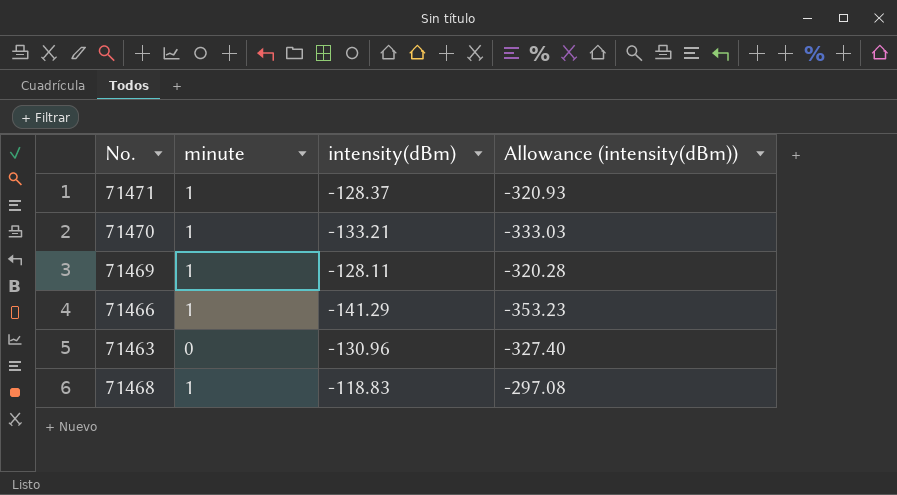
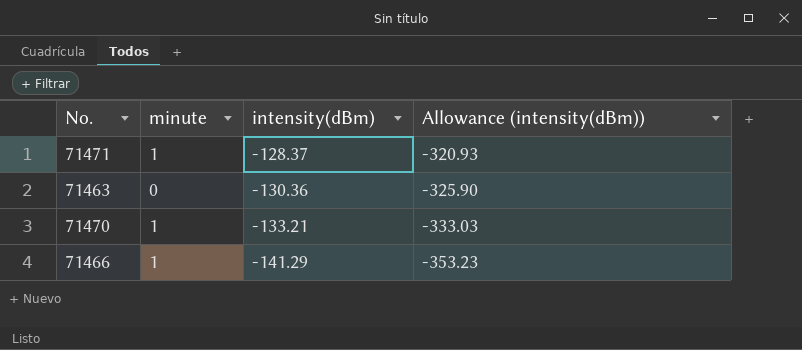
row order: none -> intensity(dBm) descending
row 71469: 1 | -128.11 | -320.28 -> none
row 71468: 1 | -118.83 | -297.08 -> none
71463 | intensity(dBm): -130.96 -> -130.36
71463 | Allowance (intensity(dBm)): -327.40 -> -325.90

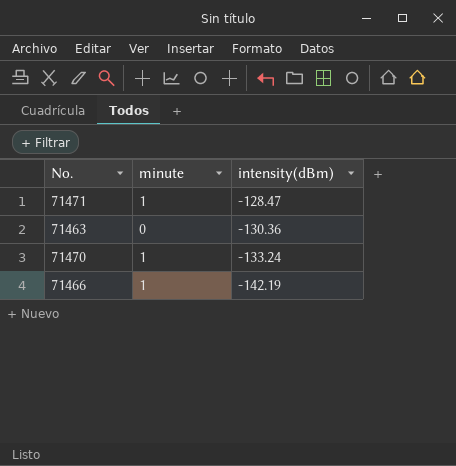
column Allowance (intensity(dBm)) | formula: [intensity(dBm)] * 2.5 -> none
71471 | intensity(dBm): -128.37 -> -128.47
71470 | intensity(dBm): -133.21 -> -133.24
71466 | intensity(dBm): -141.29 -> -142.19

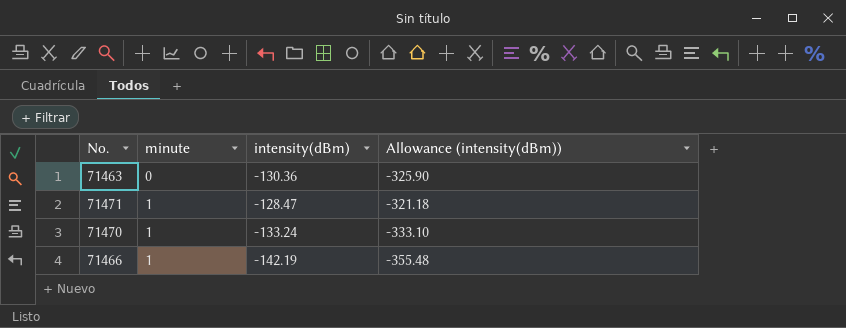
row order: intensity(dBm) descending -> minute ascending
column Allowance (intensity(dBm)) | formula: none -> [intensity(dBm)] * 2.5

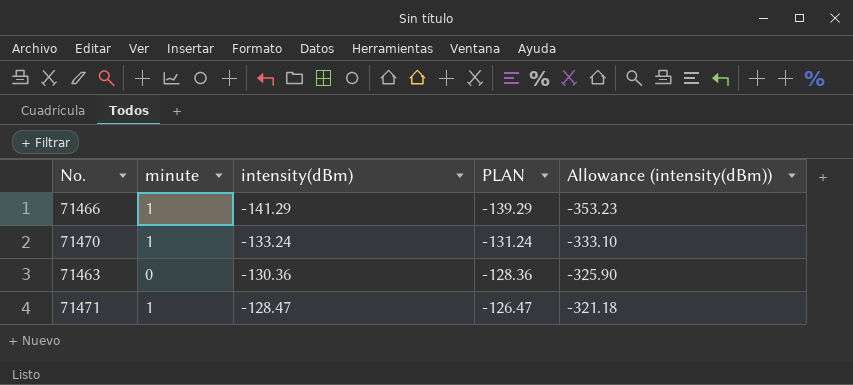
row order: minute ascending -> intensity(dBm) ascending
column PLAN | formula: none -> [intensity(dBm)] + 2
71466 | intensity(dBm): -142.19 -> -141.29
71466 | Allowance (intensity(dBm)): -355.48 -> -353.23

